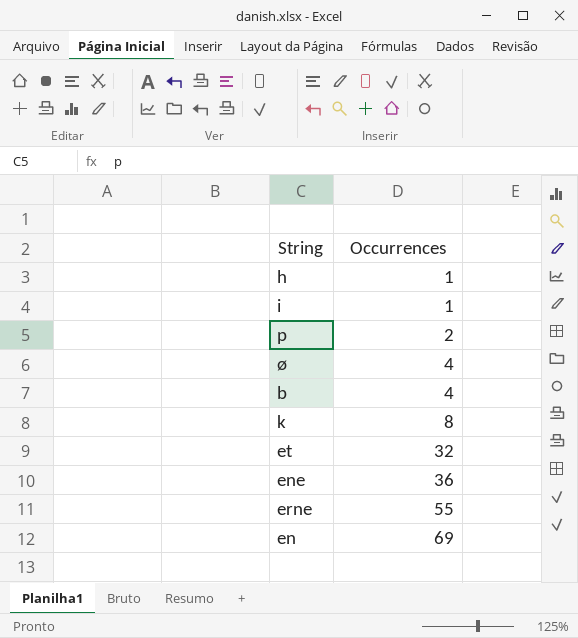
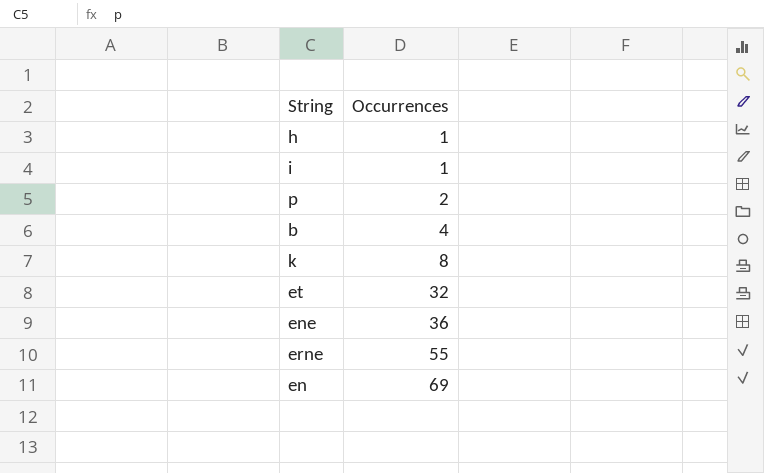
row ø: 4 -> none

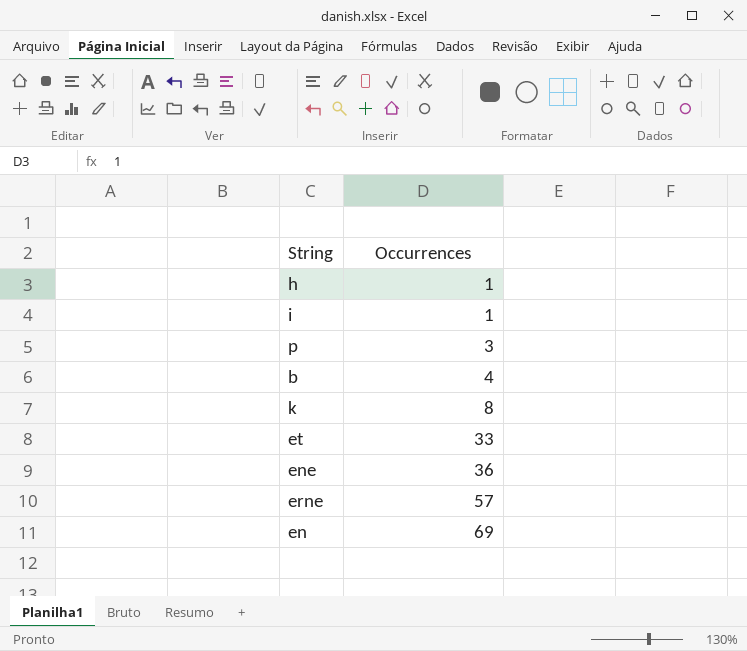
p | Occurrences: 2 -> 3
et | Occurrences: 32 -> 33
erne | Occurrences: 55 -> 57

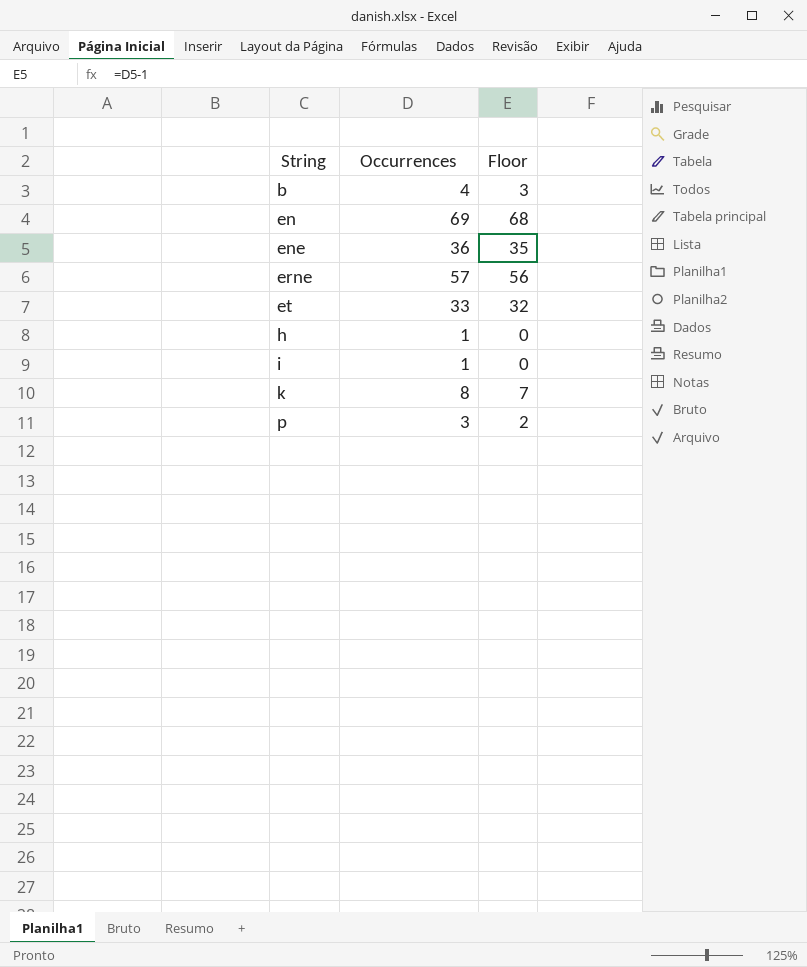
row order: Occurrences ascending -> String ascending
column Floor | formula: none -> [Occurrences] - 1

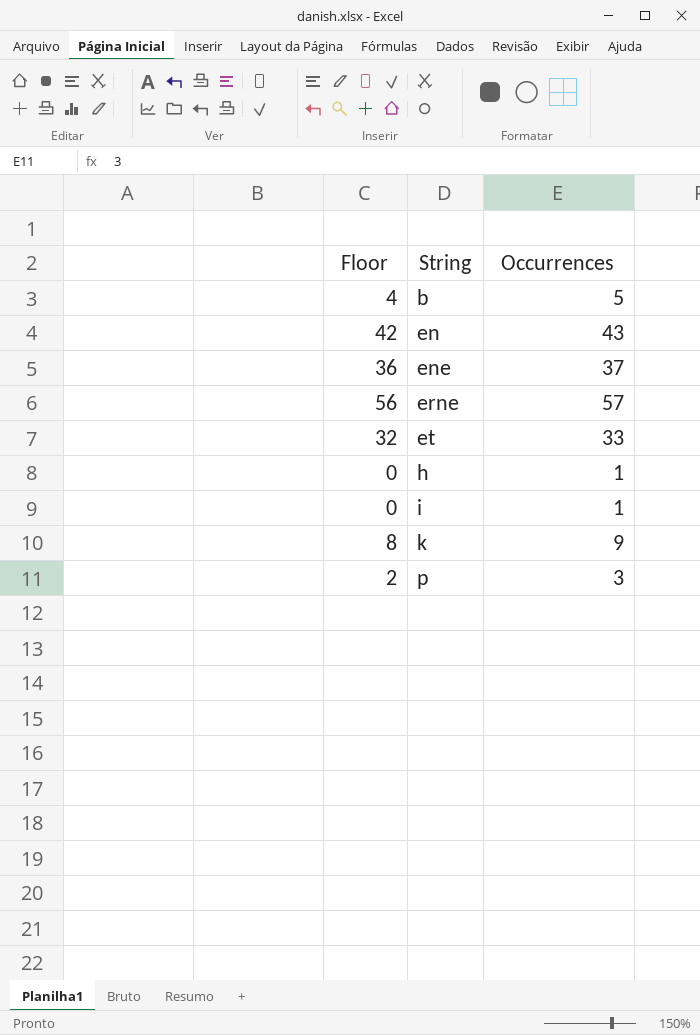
column Floor | position: 3 -> 1
b | Floor: 3 -> 4
b | Occurrences: 4 -> 5
en | Floor: 68 -> 42
en | Occurrences: 69 -> 43
ene | Floor: 35 -> 36
ene | Occurrences: 36 -> 37
k | Floor: 7 -> 8
k | Occurrences: 8 -> 9

